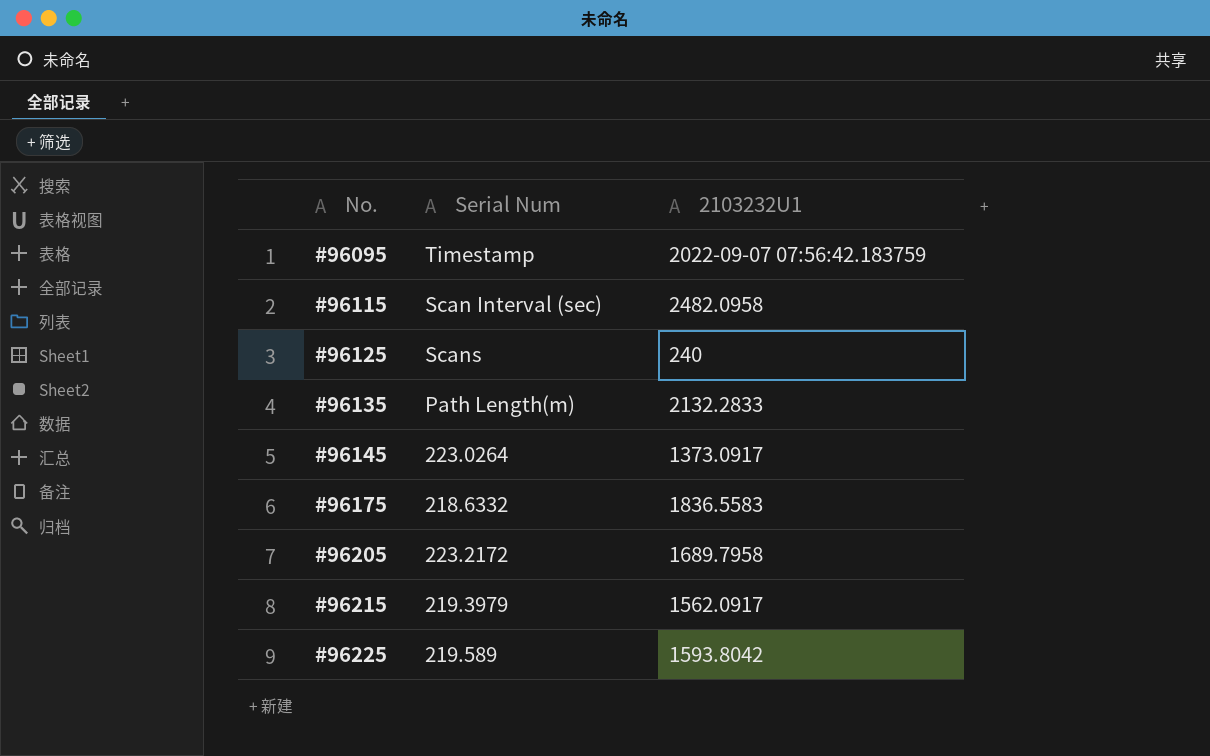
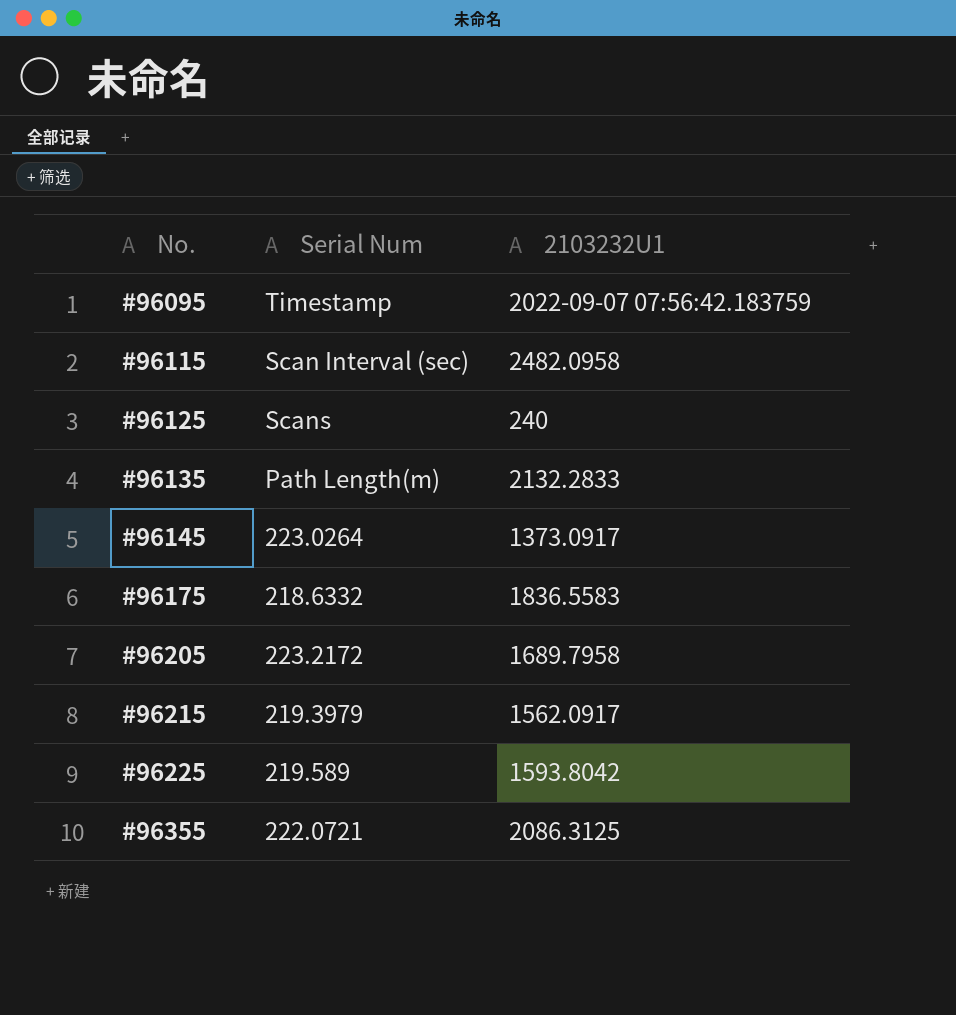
row #96355: none -> 222.0721 | 2086.3125

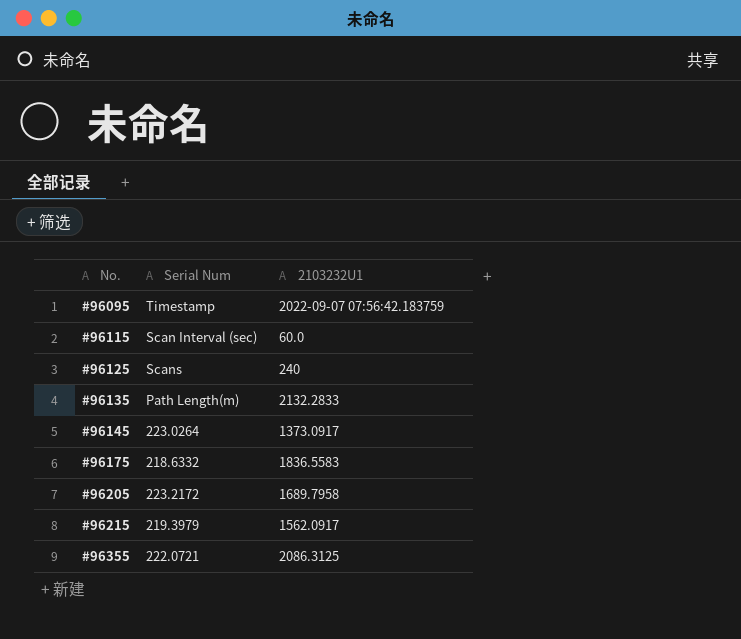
row #96225: 219.589 | 1593.8042 -> none
#96115 | 2103232U1: 2482.0958 -> 60.0

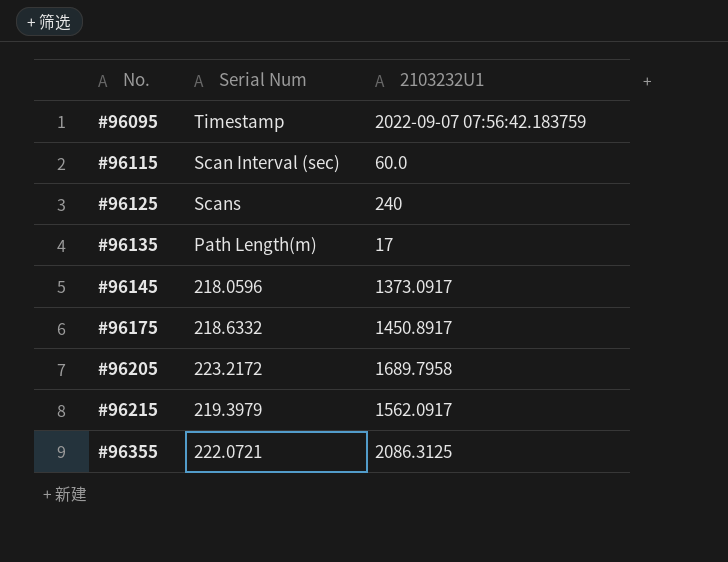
#96135 | 2103232U1: 2132.2833 -> 17
#96145 | Serial Num: 223.0264 -> 218.0596
#96175 | 2103232U1: 1836.5583 -> 1450.8917

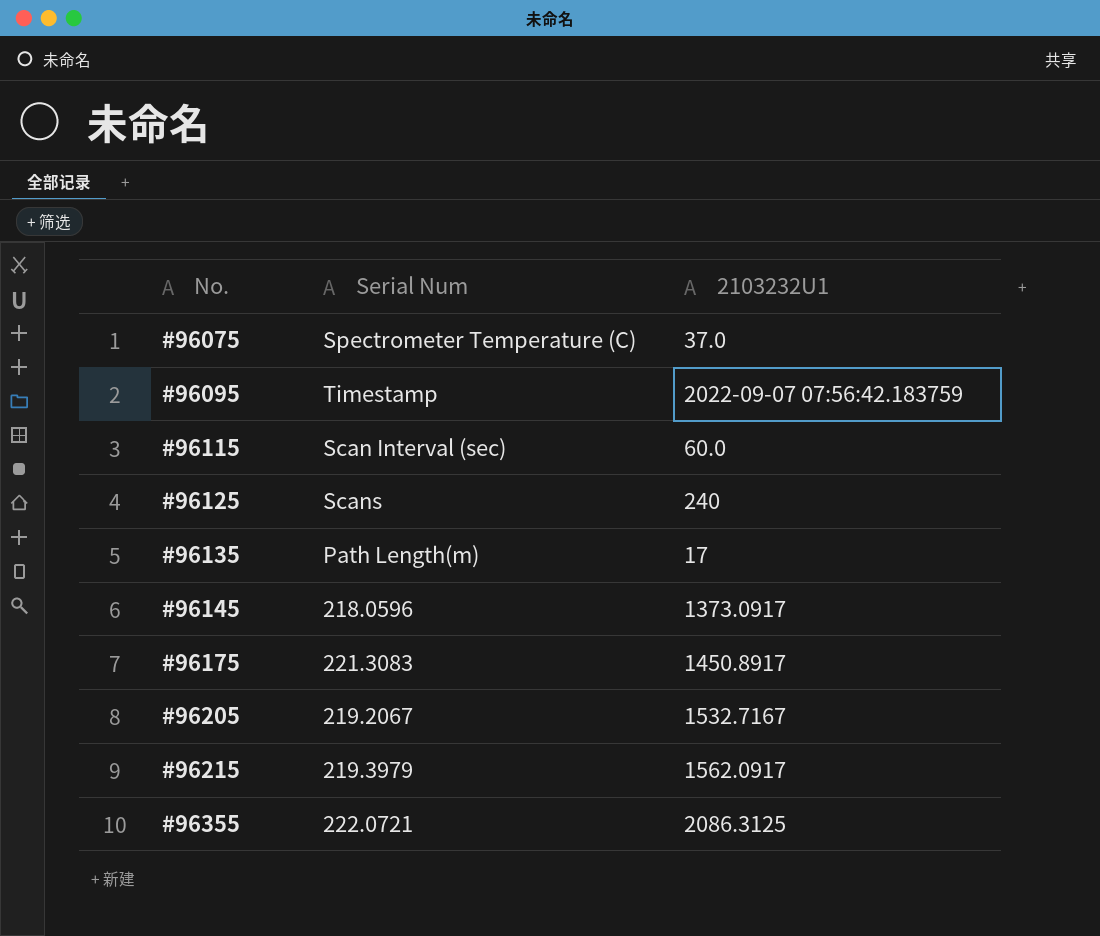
row #96075: none -> Spectrometer Temperature (C) | 37.0
#96175 | Serial Num: 218.6332 -> 221.3083
#96205 | Serial Num: 223.2172 -> 219.2067
#96205 | 2103232U1: 1689.7958 -> 1532.7167

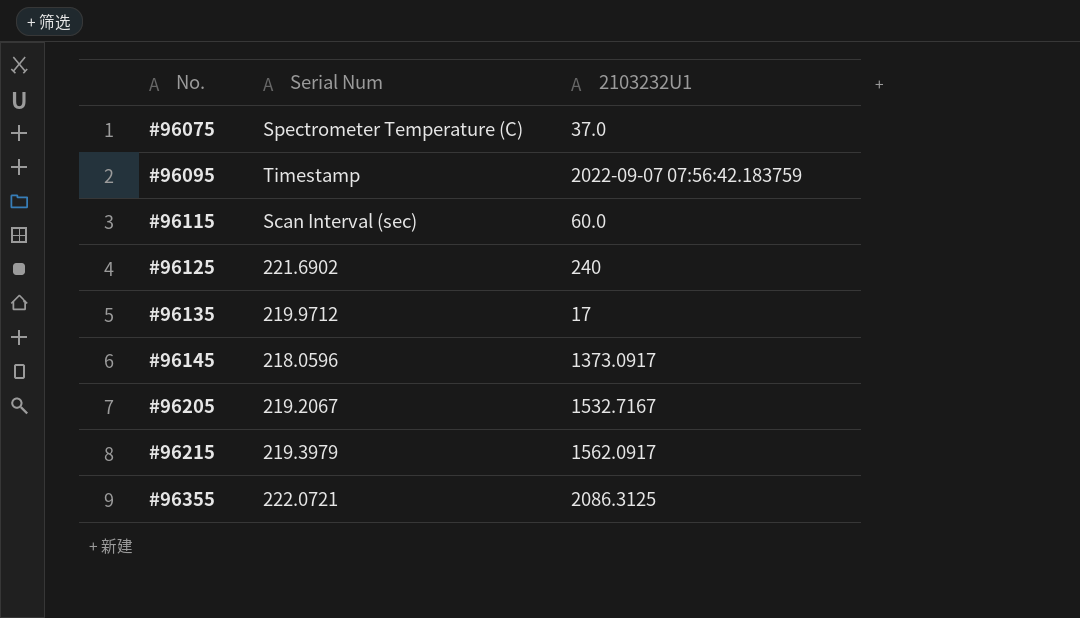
row #96175: 221.3083 | 1450.8917 -> none
#96125 | Serial Num: Scans -> 221.6902
#96135 | Serial Num: Path Length(m) -> 219.9712

